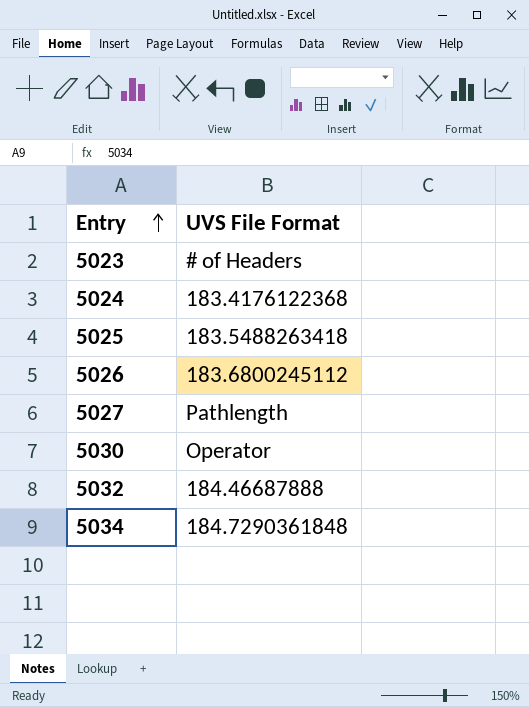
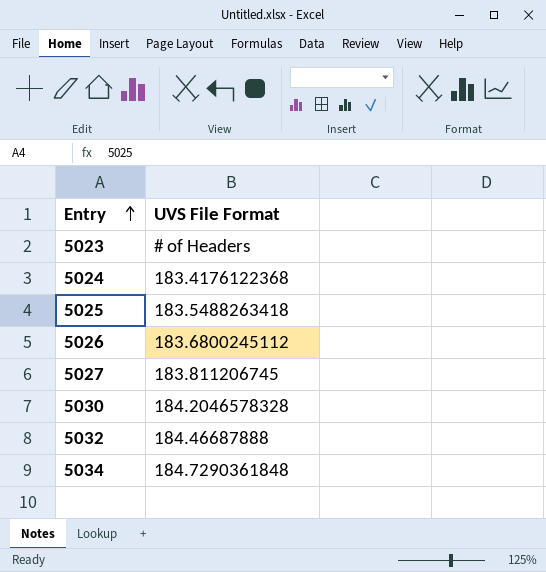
5027 | UVS File Format: Pathlength -> 183.811206745
5030 | UVS File Format: Operator -> 184.2046578328

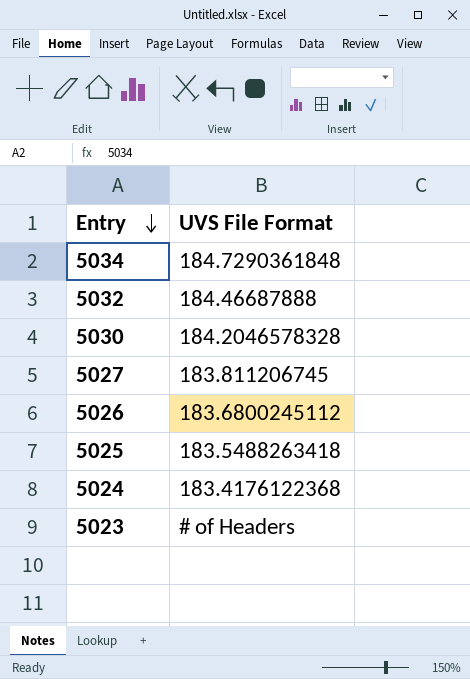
row order: Entry ascending -> Entry descending

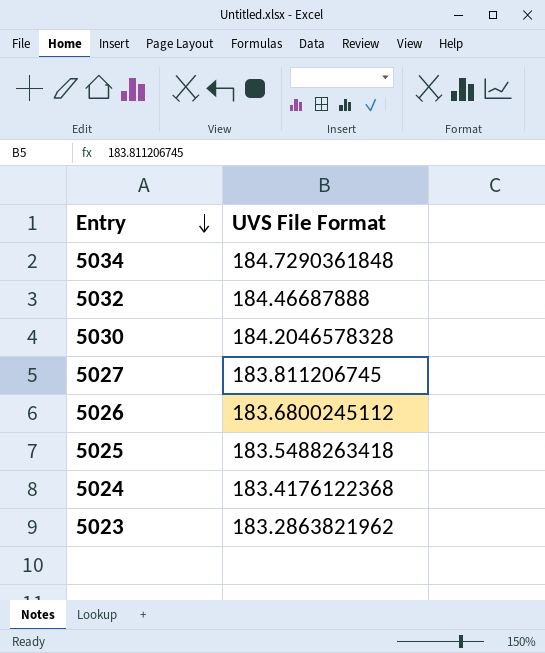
5023 | UVS File Format: # of Headers -> 183.2863821962

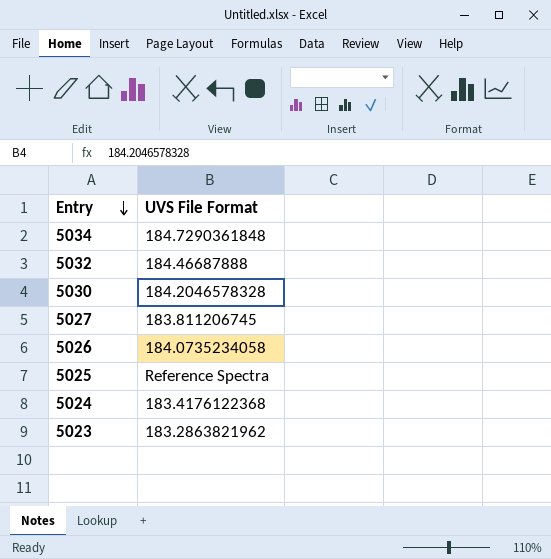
5026 | UVS File Format: 183.6800245112 -> 184.0735234058
5025 | UVS File Format: 183.5488263418 -> Reference Spectra

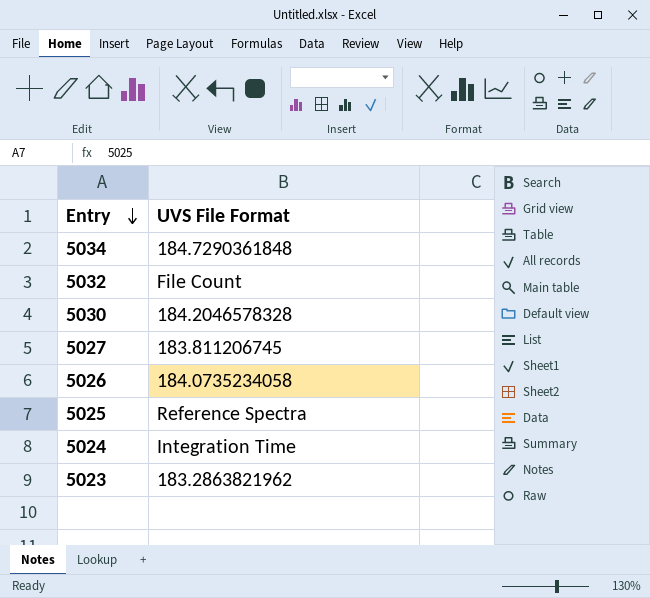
5032 | UVS File Format: 184.46687888 -> File Count
5024 | UVS File Format: 183.4176122368 -> Integration Time

